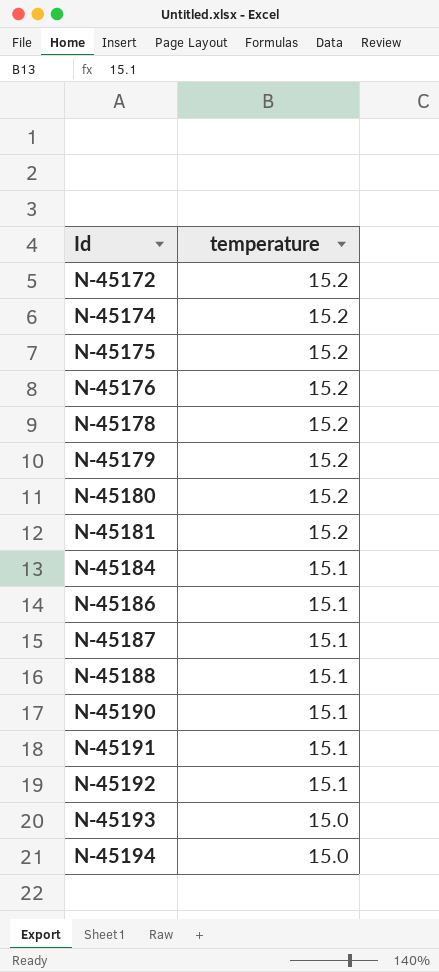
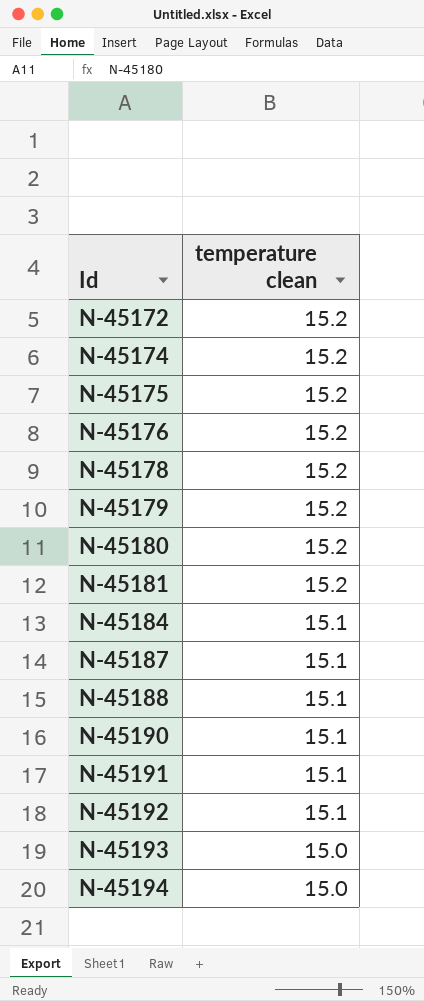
column name: temperature -> temperature clean
row N-45186: 15.1 -> none

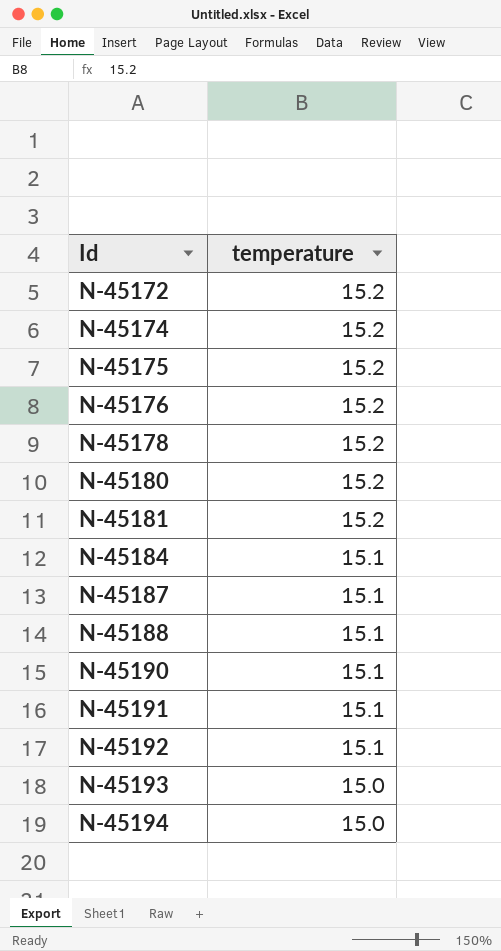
column name: temperature clean -> temperature
row N-45179: 15.2 -> none

